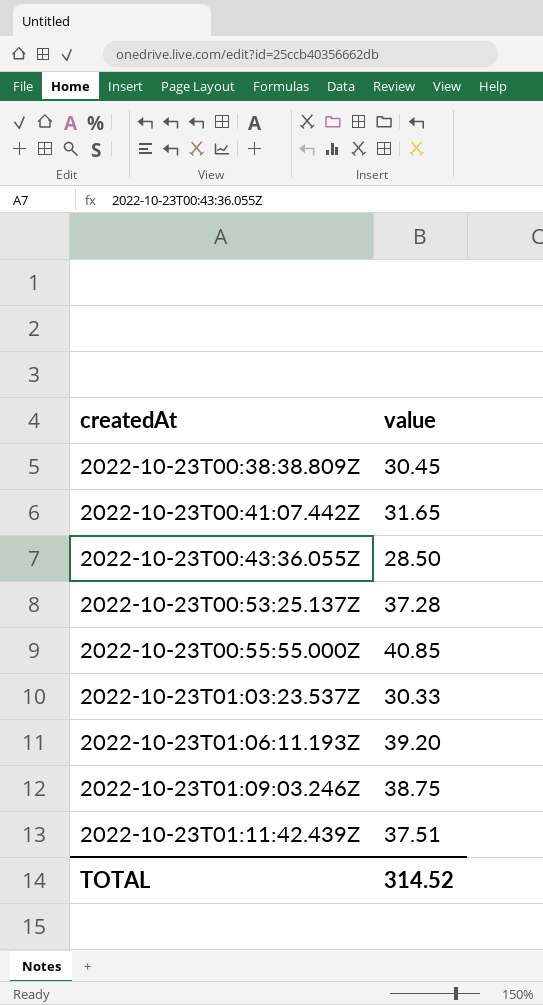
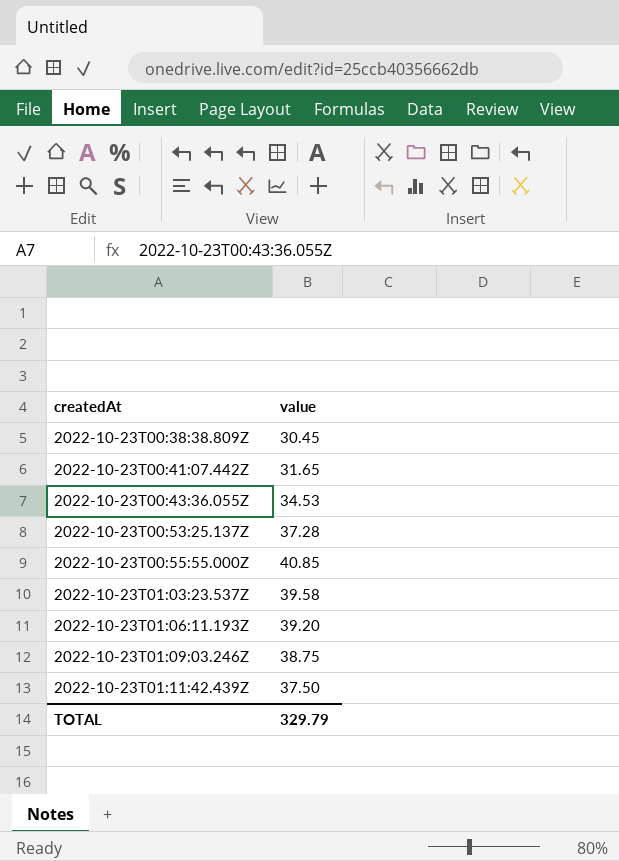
2022-10-23T00:43:36.055Z | value: 28.50 -> 34.53
2022-10-23T01:03:23.537Z | value: 30.33 -> 39.58
2022-10-23T01:11:42.439Z | value: 37.51 -> 37.50
TOTAL | value: 314.52 -> 329.79

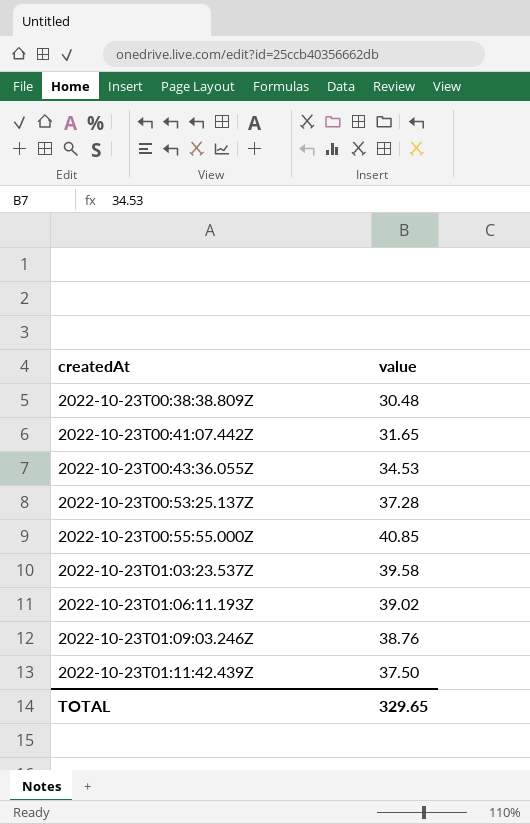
2022-10-23T00:38:38.809Z | value: 30.45 -> 30.48
2022-10-23T01:06:11.193Z | value: 39.20 -> 39.02
2022-10-23T01:09:03.246Z | value: 38.75 -> 38.76
TOTAL | value: 329.79 -> 329.65

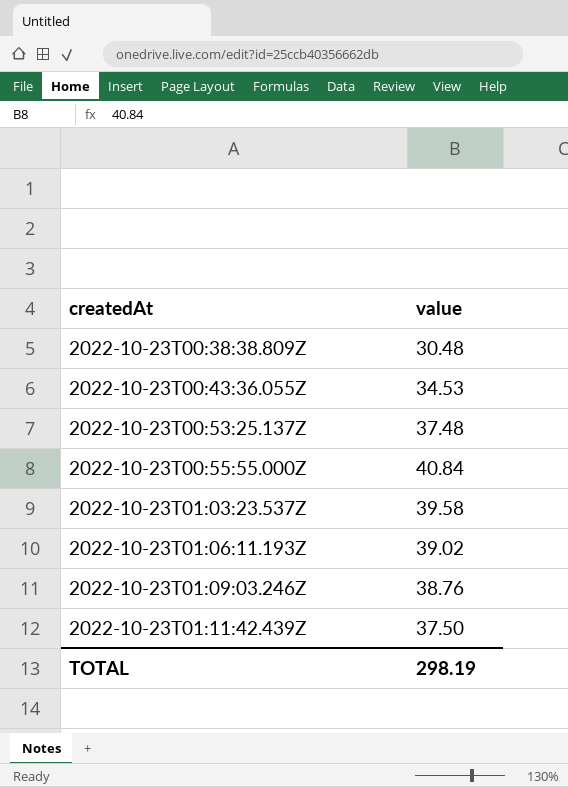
row 2022-10-23T00:41:07.442Z: 31.65 -> none
2022-10-23T00:53:25.137Z | value: 37.28 -> 37.48
2022-10-23T00:55:55.000Z | value: 40.85 -> 40.84
TOTAL | value: 329.65 -> 298.19

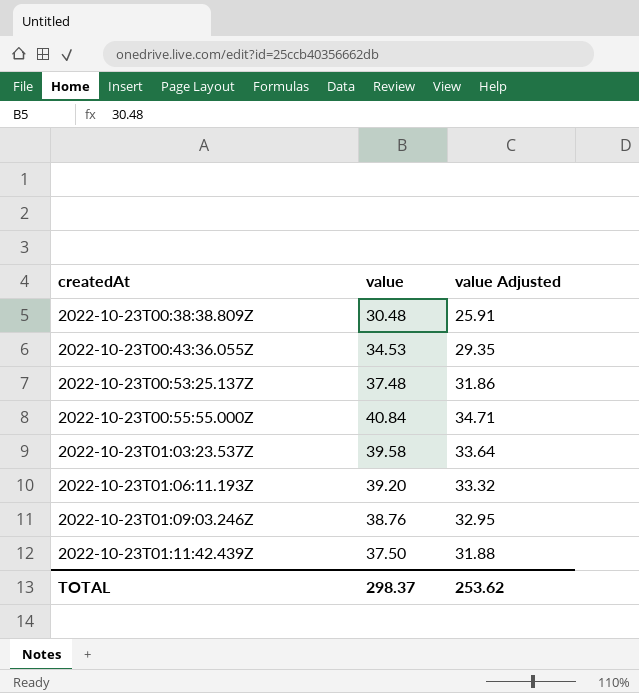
column value Adjusted | formula: none -> [value] * 0.85
2022-10-23T01:06:11.193Z | value: 39.02 -> 39.20
TOTAL | value: 298.19 -> 298.37

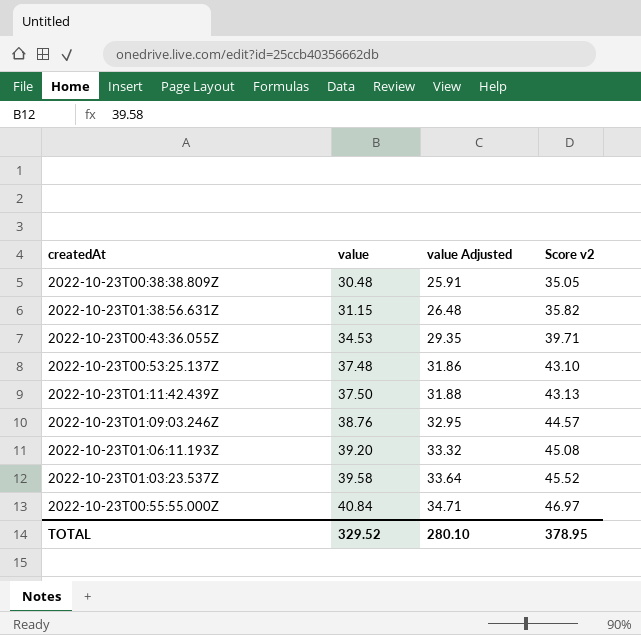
row order: createdAt ascending -> value ascending
column Score v2 | formula: none -> [value] * 1.15
row 2022-10-23T01:38:56.631Z: none -> 31.15 | 26.48 | 35.82
TOTAL | value: 298.37 -> 329.52
TOTAL | value Adjusted: 253.62 -> 280.10

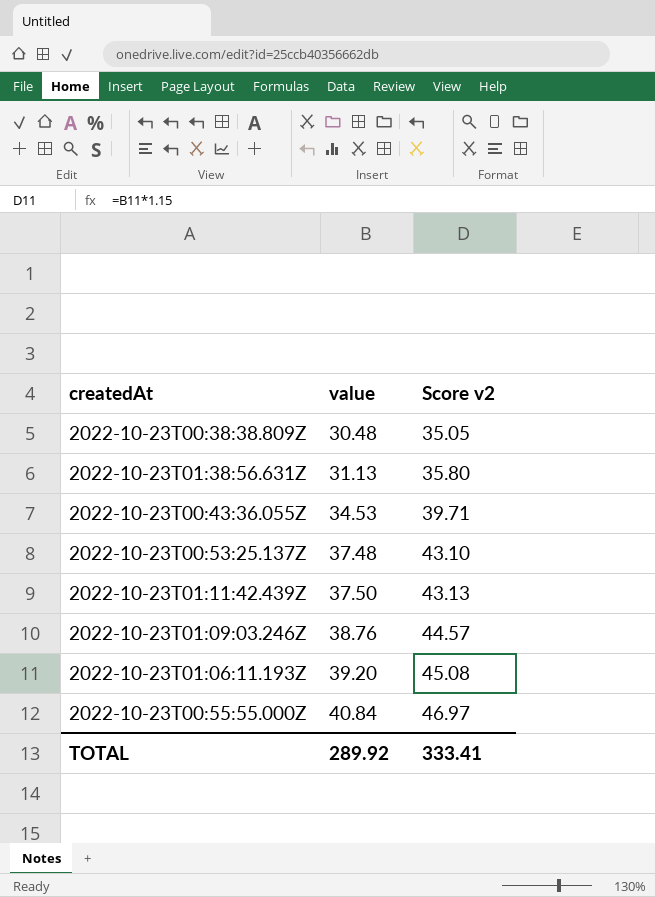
column value Adjusted | formula: [value] * 0.85 -> none
row 2022-10-23T01:03:23.537Z: 39.58 | 33.64 | 45.52 -> none
2022-10-23T01:38:56.631Z | value: 31.15 -> 31.13
2022-10-23T01:38:56.631Z | Score v2: 35.82 -> 35.80
TOTAL | value: 329.52 -> 289.92
TOTAL | Score v2: 378.95 -> 333.41

